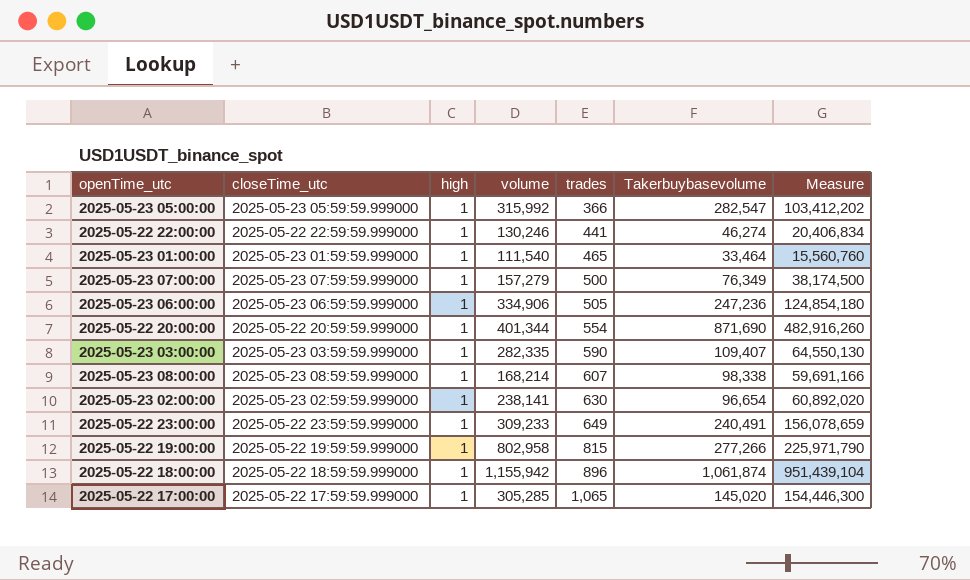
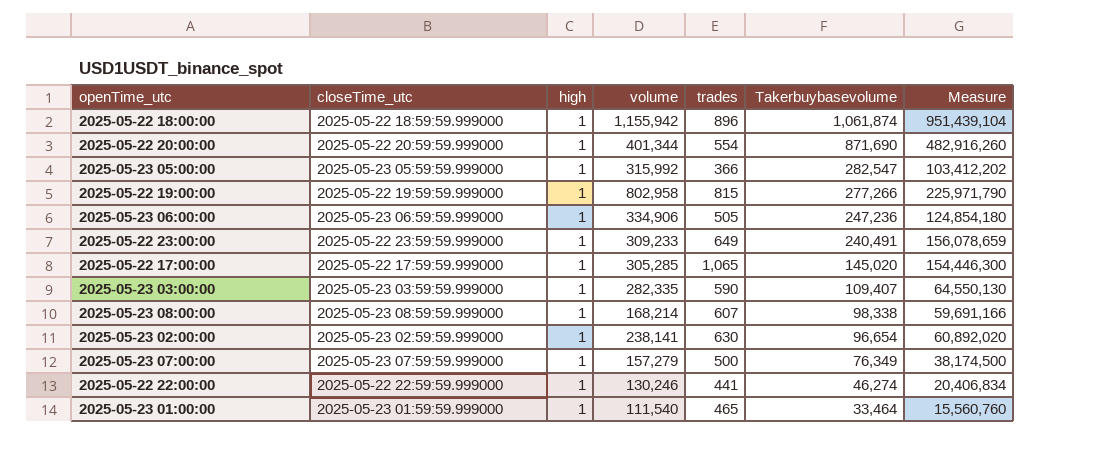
row order: trades ascending -> Takerbuybasevolume descending

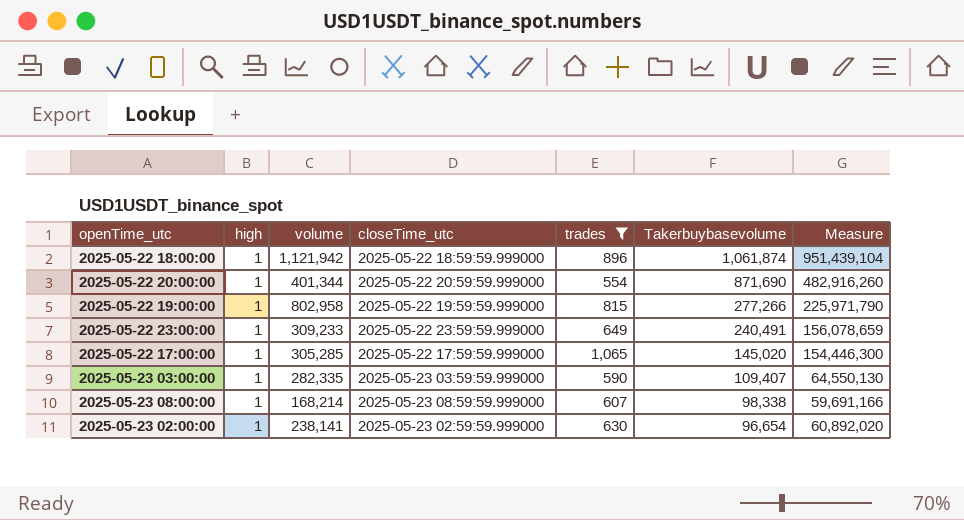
filter: none -> trades >= 554
column closeTime_utc | position: 2 -> 4
2025-05-22 18:00:00 | volume: 1,155,942 -> 1,121,942

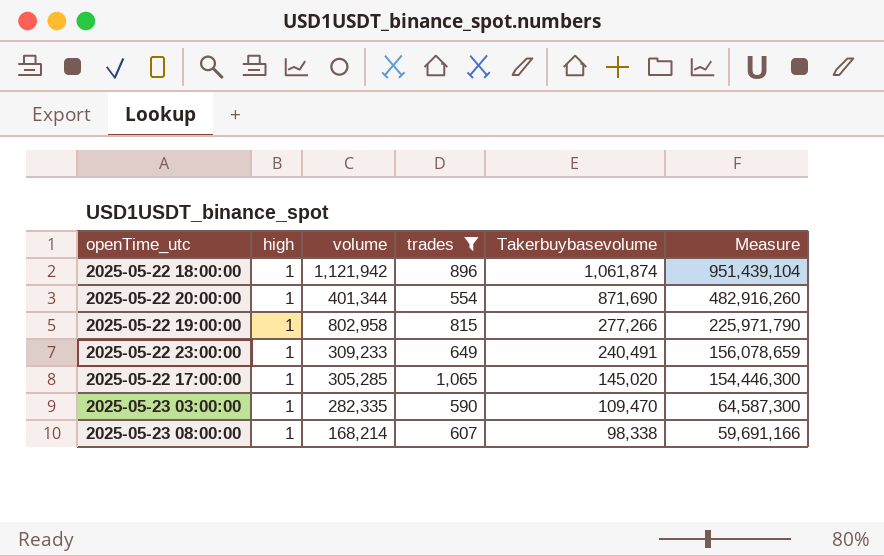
column closeTime_utc | position: 4 -> none
row 2025-05-23 02:00:00: 1 | 238,141 | 2025-05-23 02:59:59.999000 | 630 | 96,654 | 60,892,020 -> none
2025-05-23 03:00:00 | Takerbuybasevolume: 109,407 -> 109,470
2025-05-23 03:00:00 | Measure: 64,550,130 -> 64,587,300

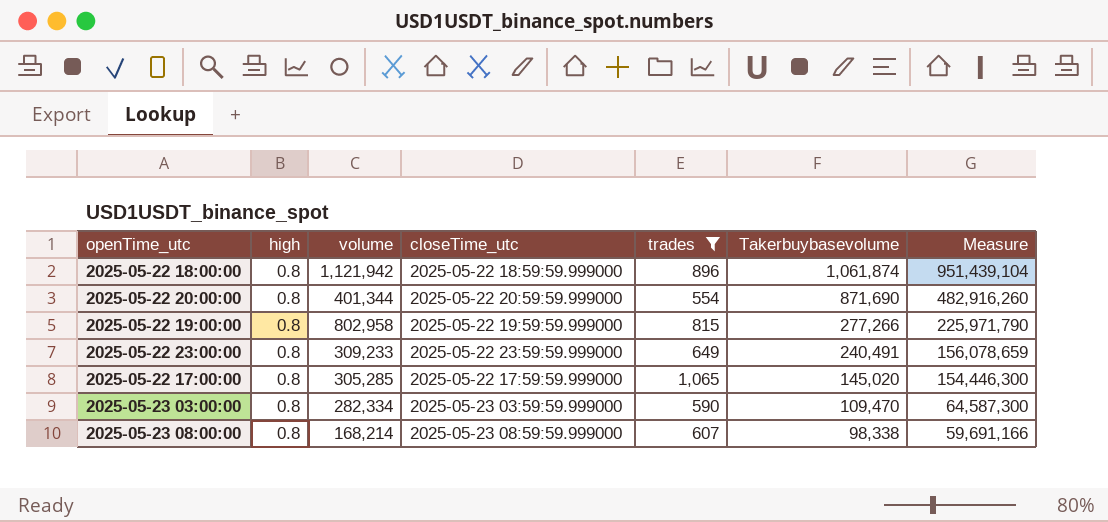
column closeTime_utc | position: none -> 4
2025-05-22 18:00:00 | high: 1 -> 0.8
2025-05-22 20:00:00 | high: 1 -> 0.8
2025-05-22 19:00:00 | high: 1 -> 0.8
2025-05-22 23:00:00 | high: 1 -> 0.8
2025-05-22 17:00:00 | high: 1 -> 0.8
2025-05-23 03:00:00 | high: 1 -> 0.8
2025-05-23 03:00:00 | volume: 282,335 -> 282,334
2025-05-23 08:00:00 | high: 1 -> 0.8

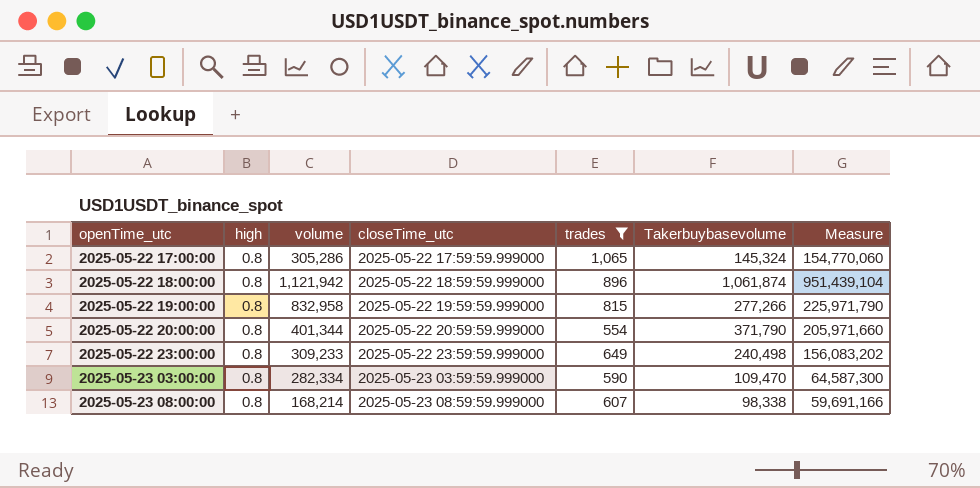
row order: Takerbuybasevolume descending -> openTime_utc ascending
2025-05-22 17:00:00 | volume: 305,285 -> 305,286
2025-05-22 17:00:00 | Takerbuybasevolume: 145,020 -> 145,324
2025-05-22 17:00:00 | Measure: 154,446,300 -> 154,770,060
2025-05-22 19:00:00 | volume: 802,958 -> 832,958
2025-05-22 20:00:00 | Takerbuybasevolume: 871,690 -> 371,790
2025-05-22 20:00:00 | Measure: 482,916,260 -> 205,971,660
2025-05-22 23:00:00 | Takerbuybasevolume: 240,491 -> 240,498
2025-05-22 23:00:00 | Measure: 156,078,659 -> 156,083,202

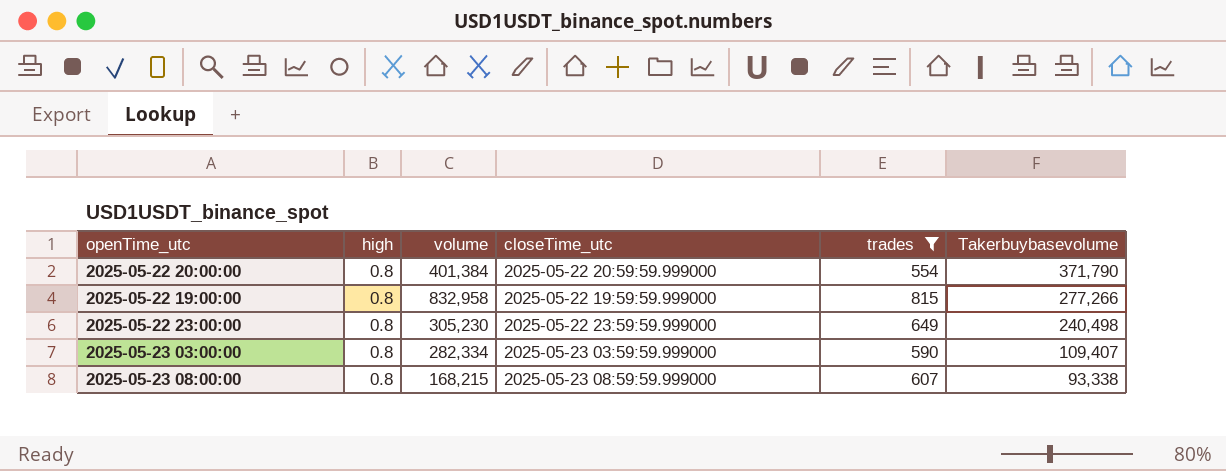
row order: openTime_utc ascending -> Takerbuybasevolume descending
column Measure | formula: [trades] * [Takerbuybasevolume] -> none
row 2025-05-22 17:00:00: 0.8 | 305,286 | 2025-05-22 17:59:59.999000 | 1,065 | 145,324 | 154,770,060 -> none
row 2025-05-22 18:00:00: 0.8 | 1,121,942 | 2025-05-22 18:59:59.999000 | 896 | 1,061,874 | 951,439,104 -> none
2025-05-22 20:00:00 | volume: 401,344 -> 401,384
2025-05-22 23:00:00 | volume: 309,233 -> 305,230
2025-05-23 03:00:00 | Takerbuybasevolume: 109,470 -> 109,407
2025-05-23 08:00:00 | volume: 168,214 -> 168,215
2025-05-23 08:00:00 | Takerbuybasevolume: 98,338 -> 93,338

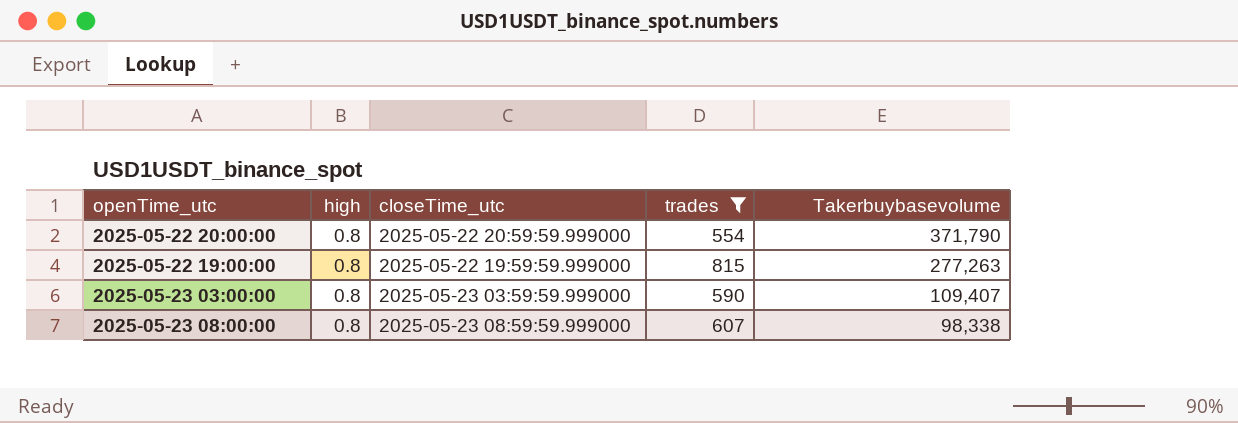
column volume | position: 3 -> none
row 2025-05-22 23:00:00: 0.8 | 305,230 | 2025-05-22 23:59:59.999000 | 649 | 240,498 -> none
2025-05-22 19:00:00 | Takerbuybasevolume: 277,266 -> 277,263
2025-05-23 08:00:00 | Takerbuybasevolume: 93,338 -> 98,338

